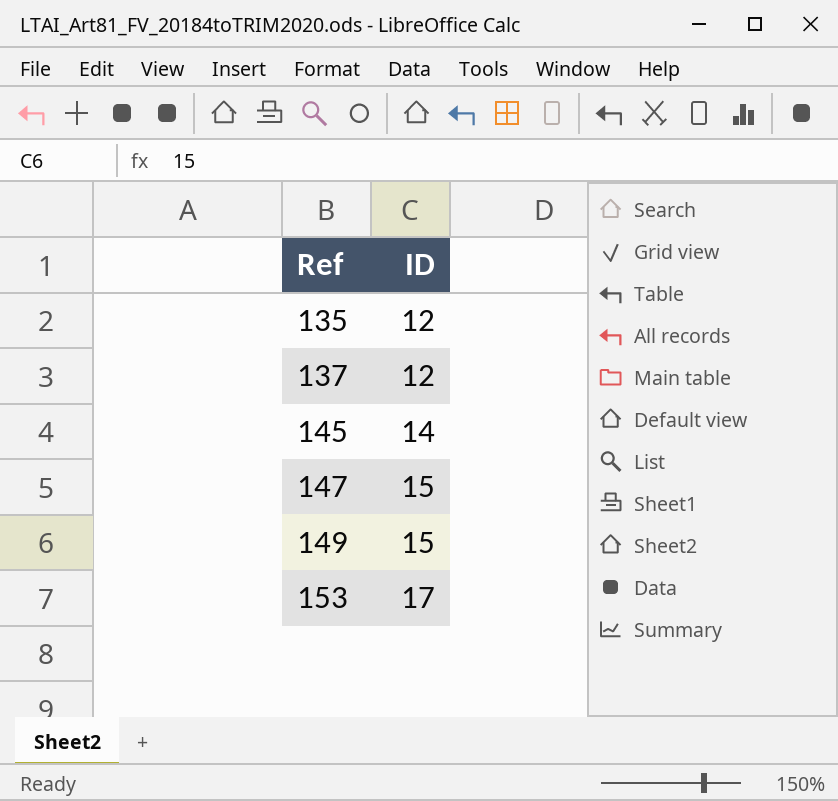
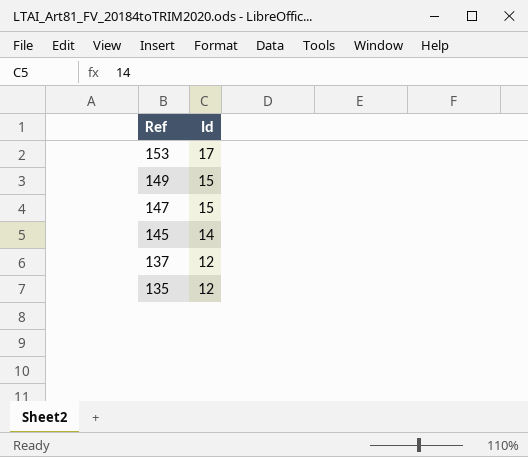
row order: Ref ascending -> Ref descending
column name: ID -> Id

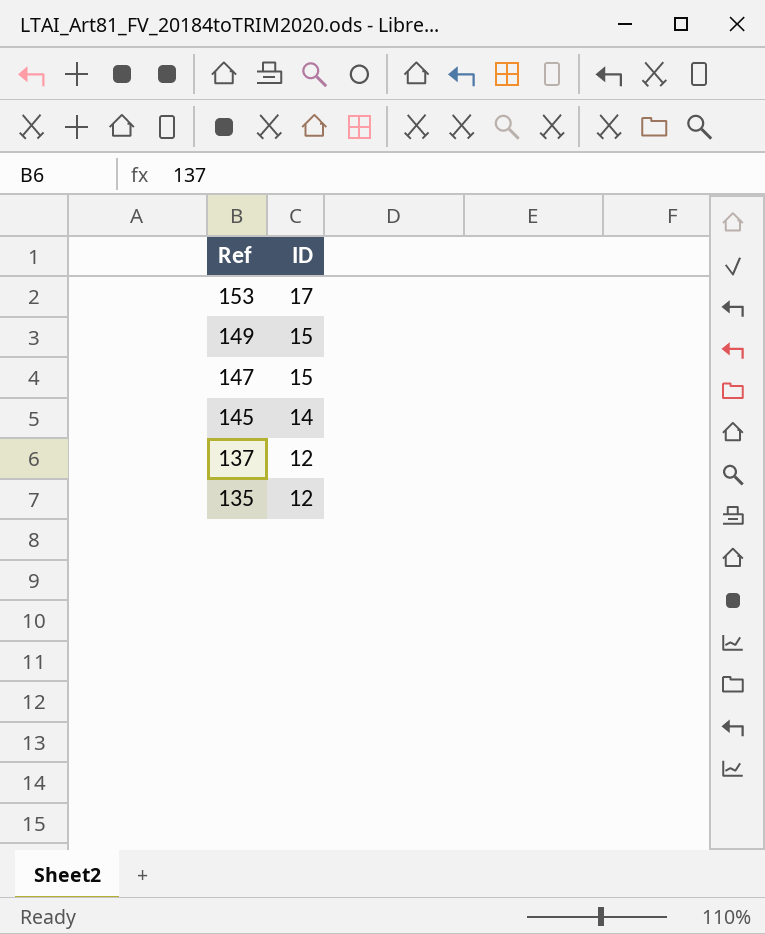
column name: Id -> ID

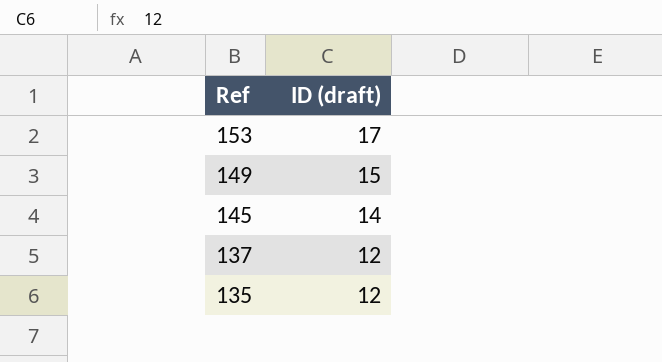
column name: ID -> ID (draft)
row 147: 15 -> none

